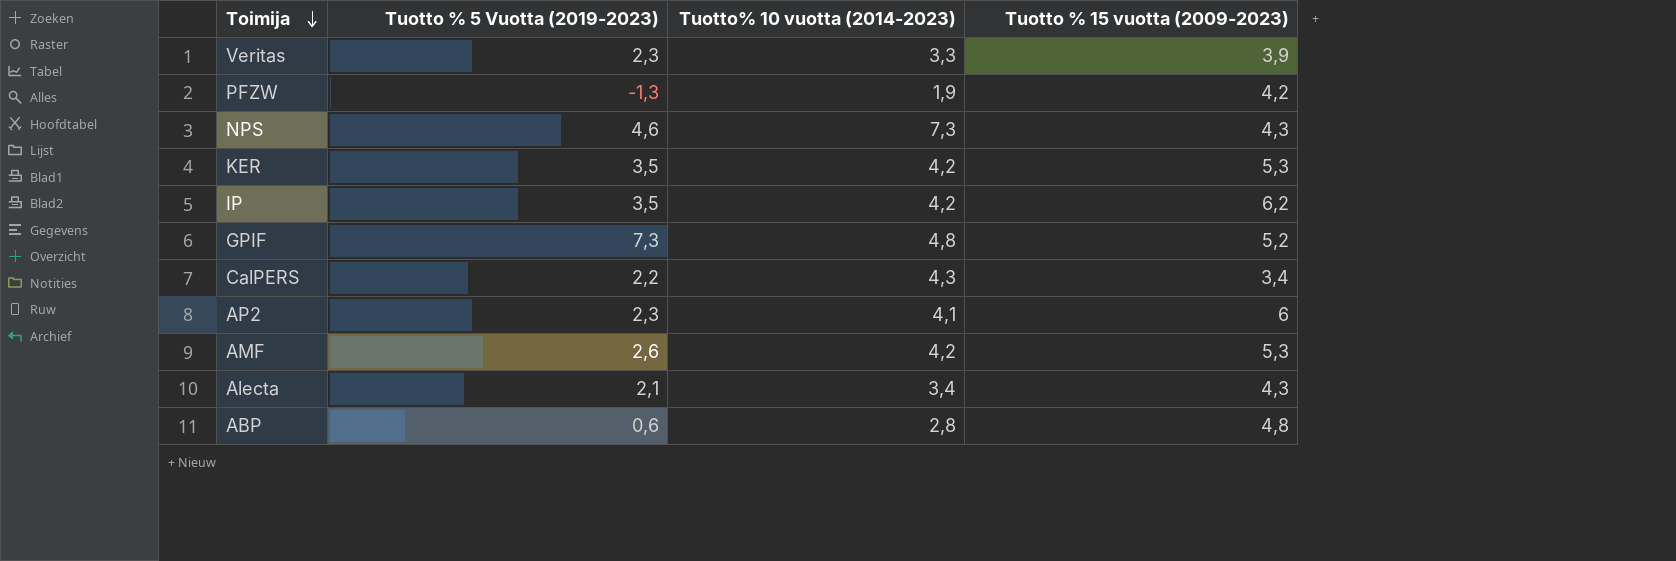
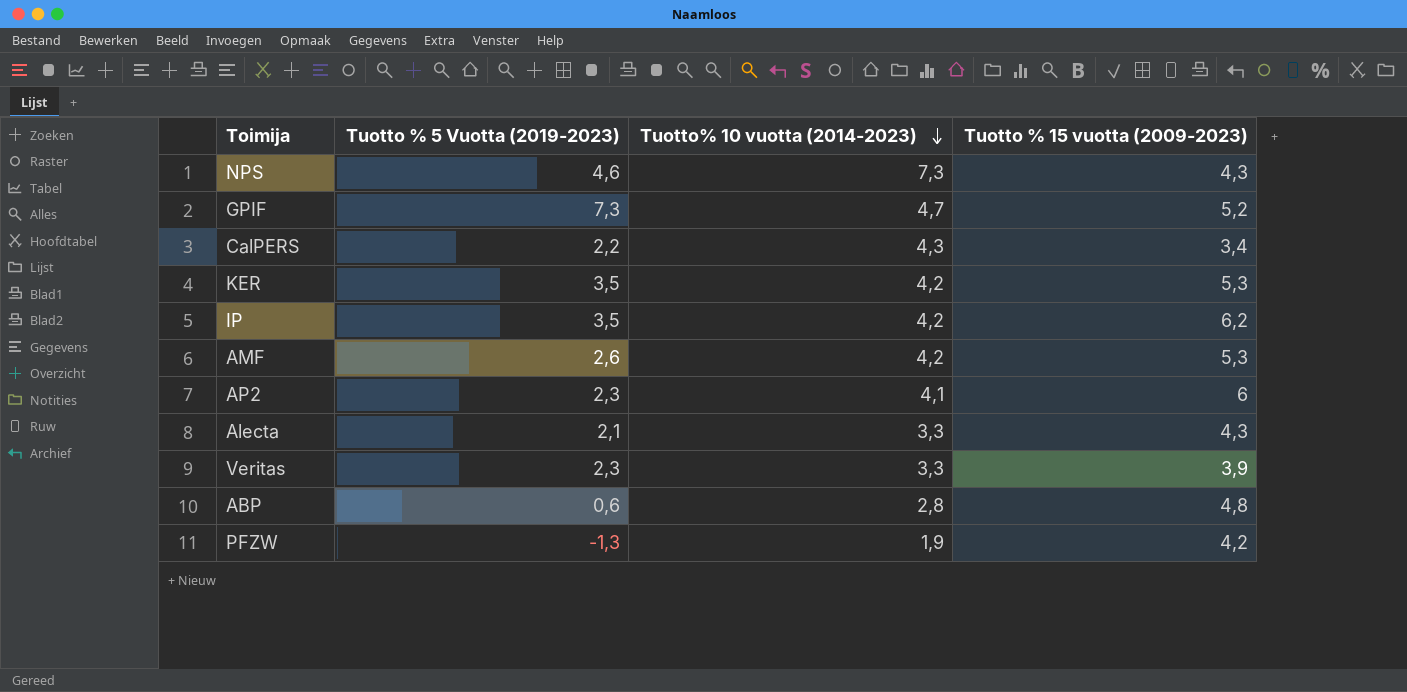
row order: Toimija descending -> Tuotto% 10 vuotta (2014-2023) descending
GPIF | Tuotto% 10 vuotta (2014-2023): 4,8 -> 4,7
Alecta | Tuotto% 10 vuotta (2014-2023): 3,4 -> 3,3

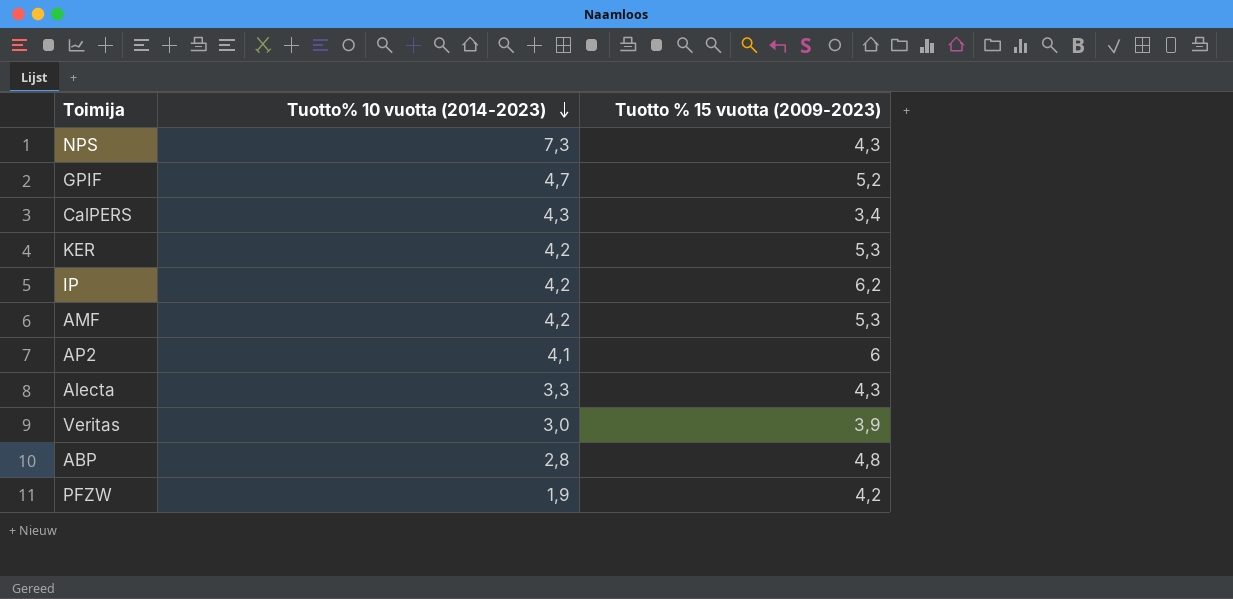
column Tuotto % 5 Vuotta (2019-2023) | position: 2 -> none
Veritas | Tuotto% 10 vuotta (2014-2023): 3,3 -> 3,0

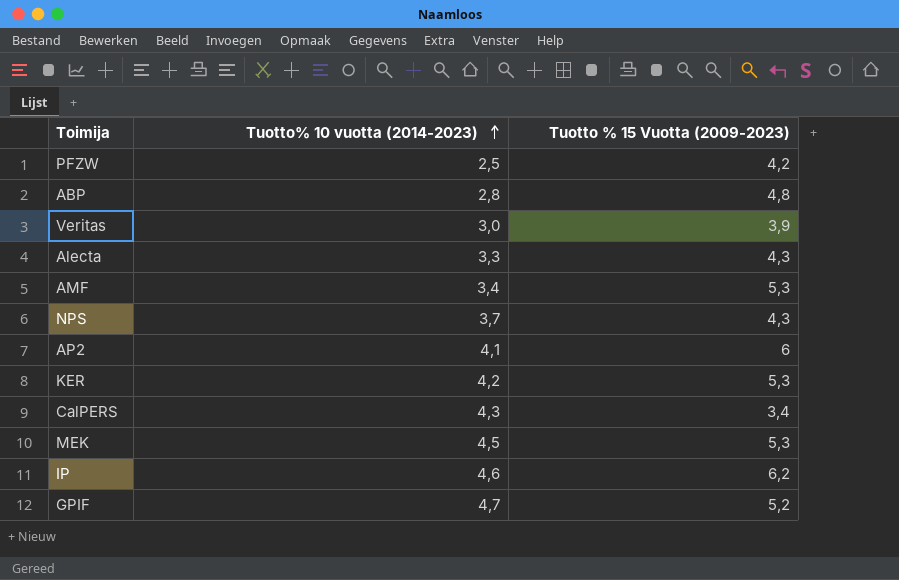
row order: Tuotto% 10 vuotta (2014-2023) descending -> Tuotto% 10 vuotta (2014-2023) ascending
column name: Tuotto % 15 vuotta (2009-2023) -> Tuotto % 15 Vuotta (2009-2023)
PFZW | Tuotto% 10 vuotta (2014-2023): 1,9 -> 2,5
AMF | Tuotto% 10 vuotta (2014-2023): 4,2 -> 3,4
NPS | Tuotto% 10 vuotta (2014-2023): 7,3 -> 3,7
row MEK: none -> 4,5 | 5,3
IP | Tuotto% 10 vuotta (2014-2023): 4,2 -> 4,6

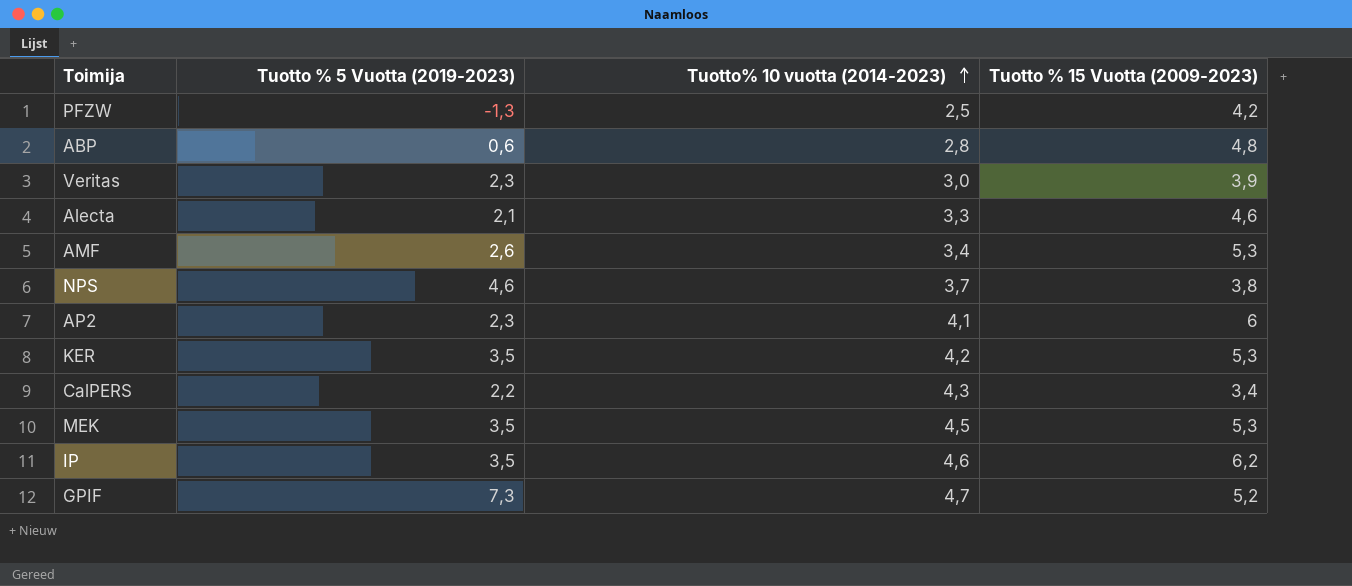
column Tuotto % 5 Vuotta (2019-2023) | position: none -> 2
Alecta | Tuotto % 15 Vuotta (2009-2023): 4,3 -> 4,6
NPS | Tuotto % 15 Vuotta (2009-2023): 4,3 -> 3,8

